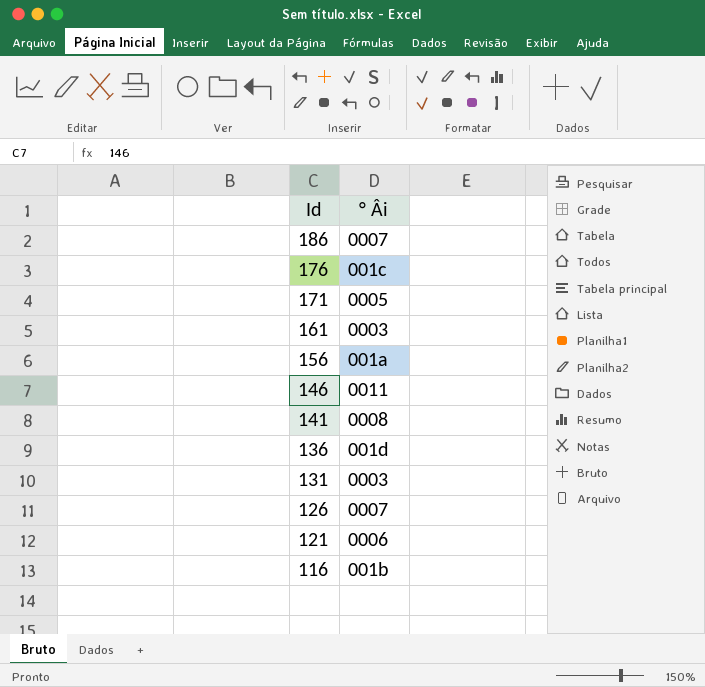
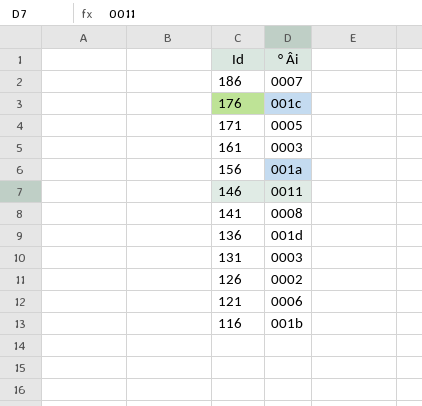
126 | ° Âi: 0007 -> 0002

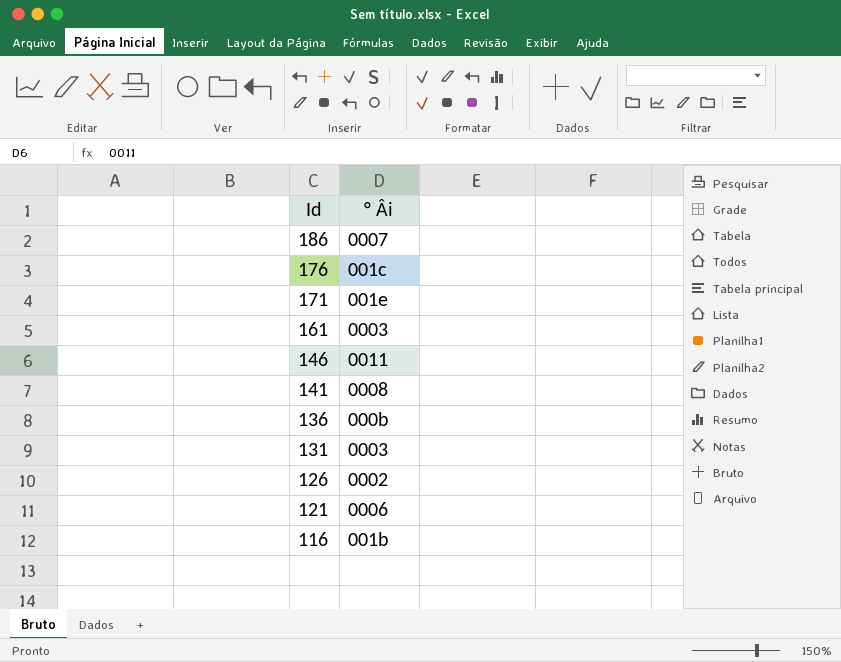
row 156: 001a -> none
171 | ° Âi: 0005 -> 001e
136 | ° Âi: 001d -> 000b

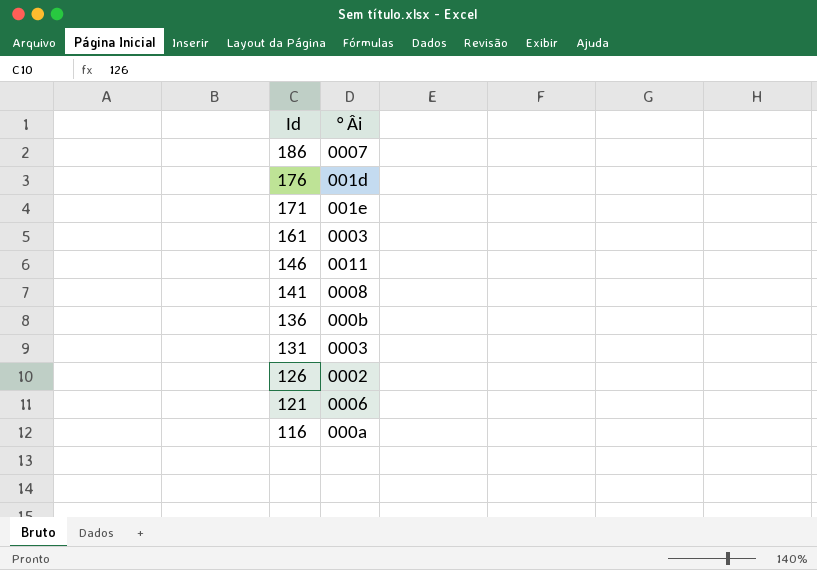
176 | ° Âi: 001c -> 001d
116 | ° Âi: 001b -> 000a

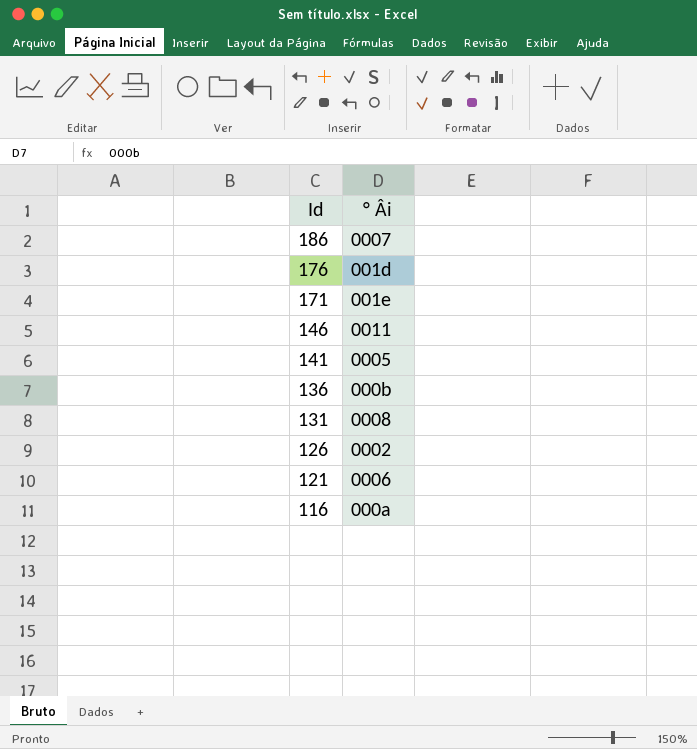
row 161: 0003 -> none
141 | ° Âi: 0008 -> 0005
131 | ° Âi: 0003 -> 0008

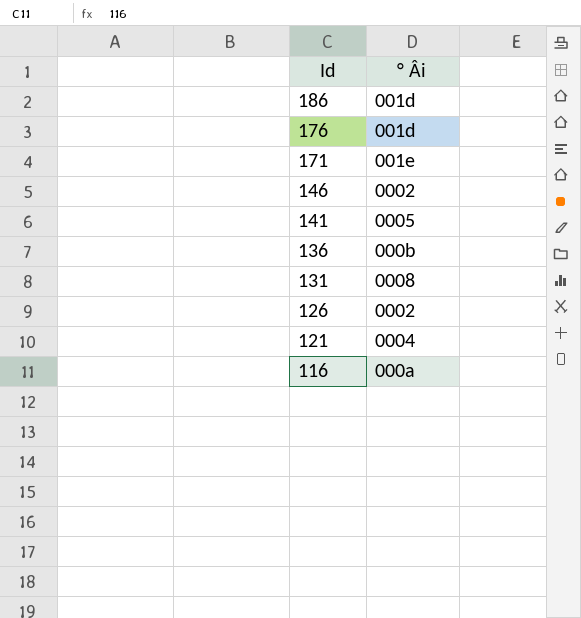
186 | ° Âi: 0007 -> 001d
146 | ° Âi: 0011 -> 0002
121 | ° Âi: 0006 -> 0004

